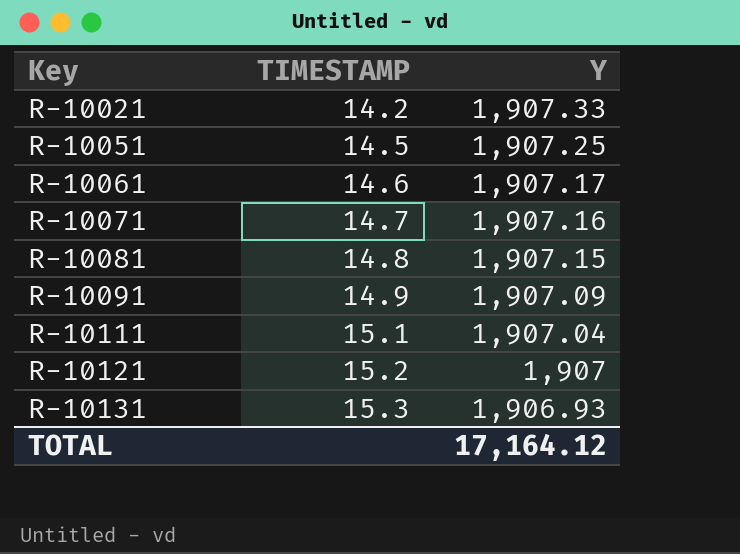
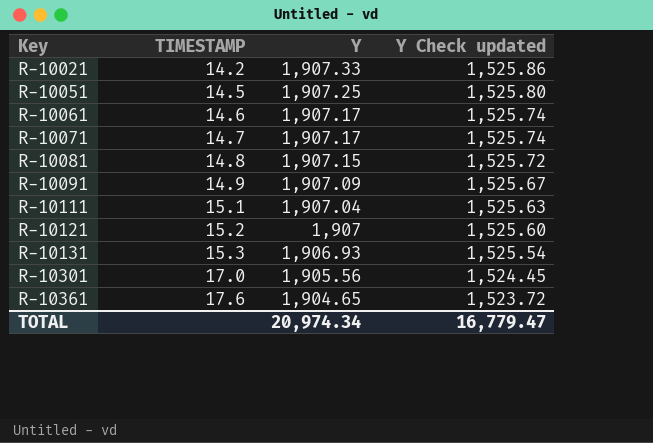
column Y Check updated | formula: none -> [Y] * 0.8
R-10071 | Y: 1,907.16 -> 1,907.17
row R-10301: none -> 17.0 | 1,905.56 | 1,524.45
row R-10361: none -> 17.6 | 1,904.65 | 1,523.72
TOTAL | Y: 17,164.12 -> 20,974.34

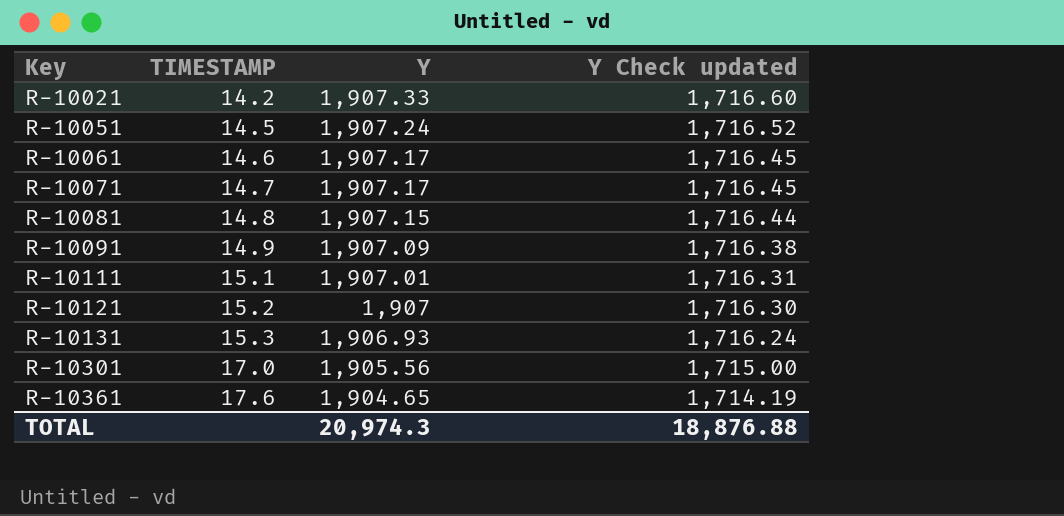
column Y Check updated | formula: [Y] * 0.8 -> [Y] * 0.9
R-10051 | Y: 1,907.25 -> 1,907.24
R-10111 | Y: 1,907.04 -> 1,907.01
TOTAL | Y: 20,974.34 -> 20,974.3
TOTAL | Y Check updated: 16,779.47 -> 18,876.88

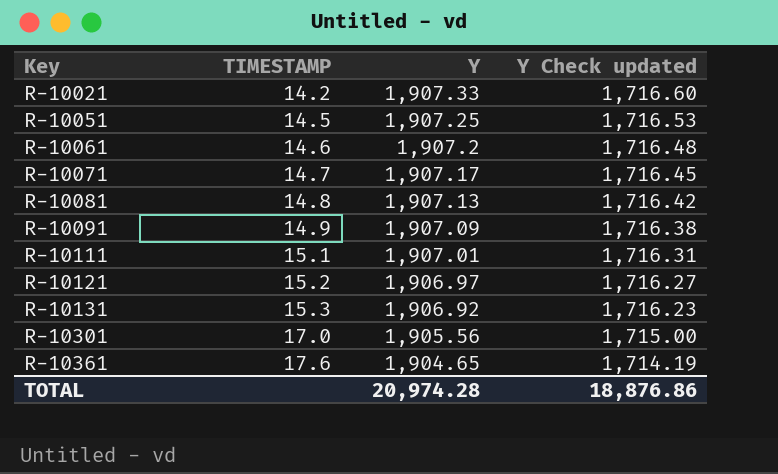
R-10051 | Y: 1,907.24 -> 1,907.25
R-10051 | Y Check updated: 1,716.52 -> 1,716.53
R-10061 | Y: 1,907.17 -> 1,907.2
R-10061 | Y Check updated: 1,716.45 -> 1,716.48
R-10081 | Y: 1,907.15 -> 1,907.13
R-10081 | Y Check updated: 1,716.44 -> 1,716.42
R-10121 | Y: 1,907 -> 1,906.97
R-10121 | Y Check updated: 1,716.30 -> 1,716.27
R-10131 | Y: 1,906.93 -> 1,906.92
R-10131 | Y Check updated: 1,716.24 -> 1,716.23
TOTAL | Y: 20,974.3 -> 20,974.28
TOTAL | Y Check updated: 18,876.88 -> 18,876.86

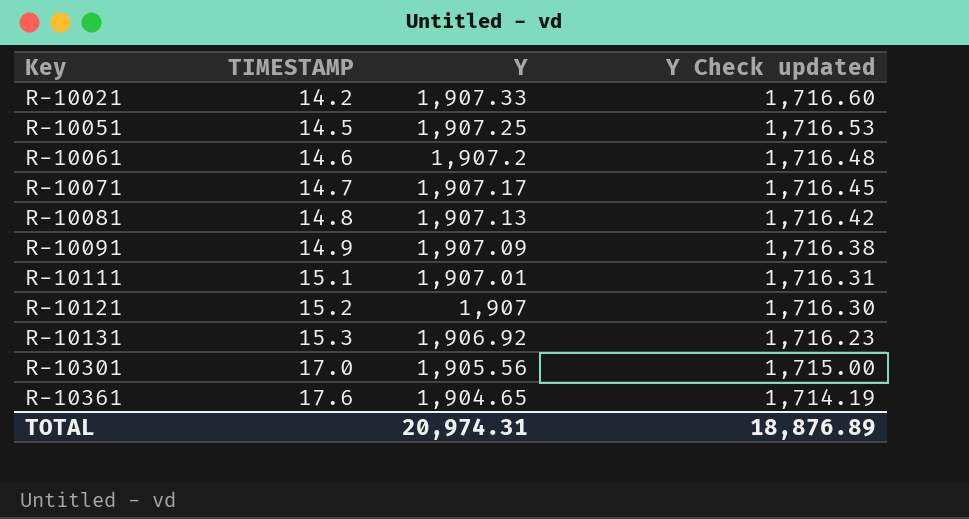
R-10121 | Y: 1,906.97 -> 1,907
R-10121 | Y Check updated: 1,716.27 -> 1,716.30
TOTAL | Y: 20,974.28 -> 20,974.31
TOTAL | Y Check updated: 18,876.86 -> 18,876.89

